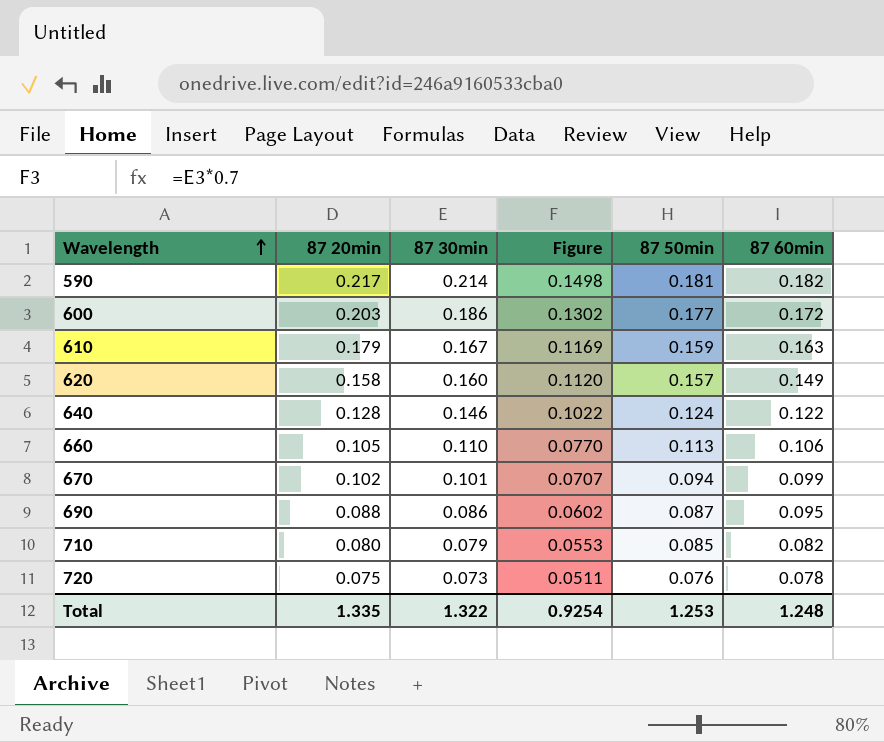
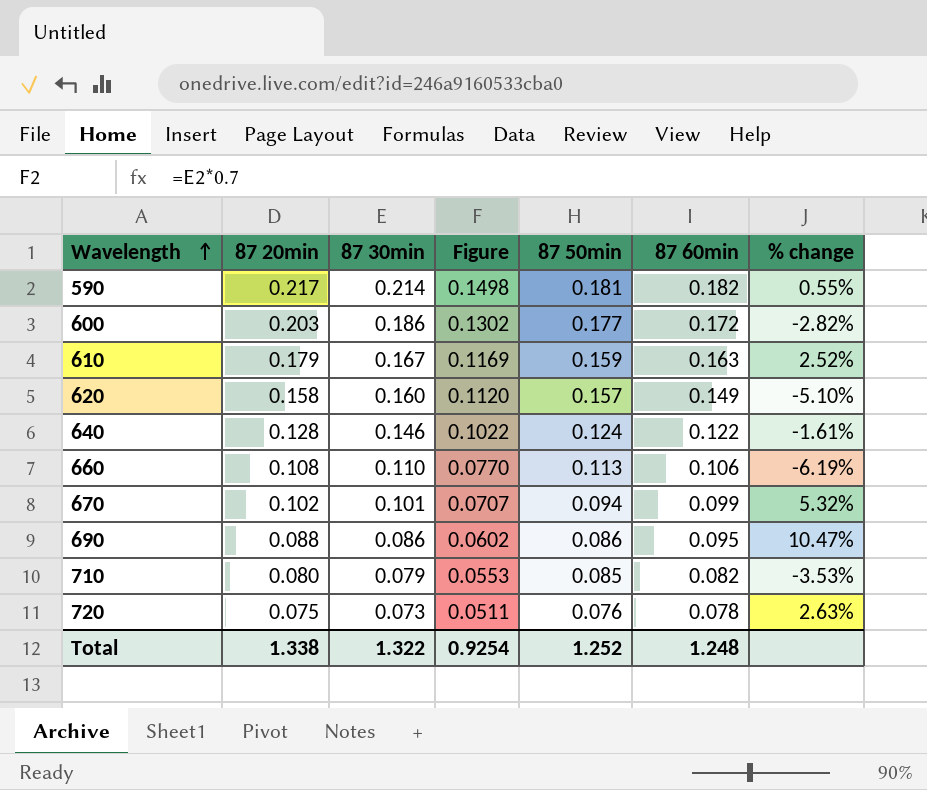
column % change | formula: none -> ([87 60min] - [87 50min]) / [87 50min]
660 | 87 20min: 0.105 -> 0.108
690 | 87 50min: 0.087 -> 0.086
Total | 87 20min: 1.335 -> 1.338
Total | 87 50min: 1.253 -> 1.252

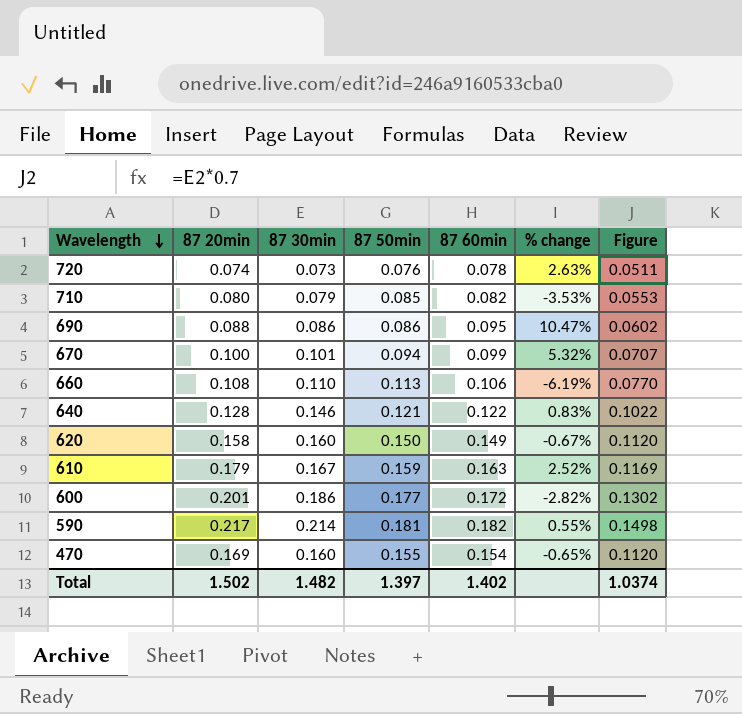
row order: Wavelength ascending -> Wavelength descending
column Figure | position: 4 -> 7
720 | 87 20min: 0.075 -> 0.074
670 | 87 20min: 0.102 -> 0.100
640 | 87 50min: 0.124 -> 0.121
640 | % change: -1.61% -> 0.83%
620 | 87 50min: 0.157 -> 0.150
620 | % change: -5.10% -> -0.67%
600 | 87 20min: 0.203 -> 0.201
row 470: none -> 0.169 | 0.160 | 0.155 | 0.154 | -0.65% | 0.1120
Total | 87 20min: 1.338 -> 1.502
Total | 87 30min: 1.322 -> 1.482
Total | 87 50min: 1.252 -> 1.397
Total | 87 60min: 1.248 -> 1.402
Total | Figure: 0.9254 -> 1.0374

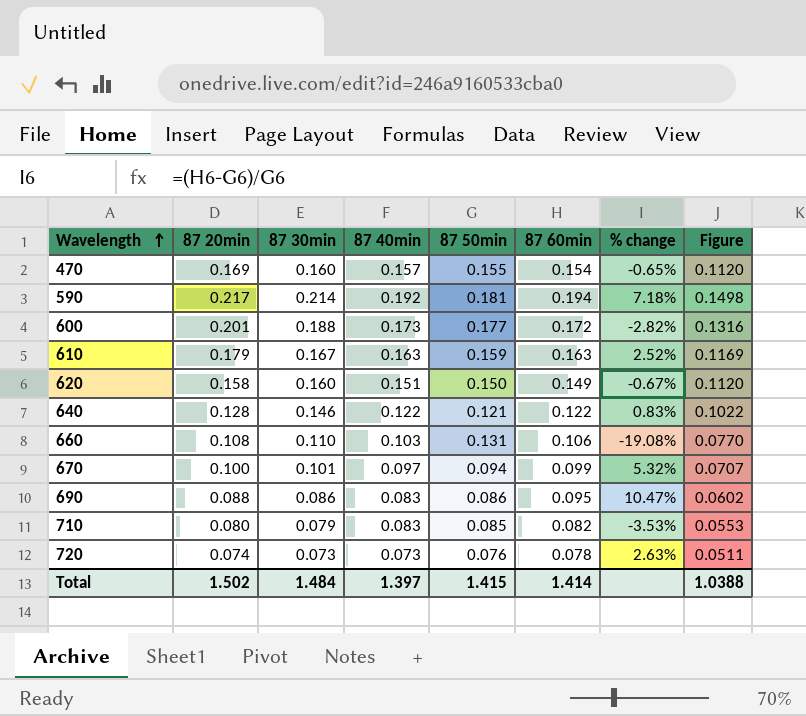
row order: Wavelength descending -> Wavelength ascending
column 87 40min | position: none -> 4
590 | 87 60min: 0.182 -> 0.194
590 | % change: 0.55% -> 7.18%
600 | 87 30min: 0.186 -> 0.188
600 | Figure: 0.1302 -> 0.1316
660 | 87 50min: 0.113 -> 0.131
660 | % change: -6.19% -> -19.08%
Total | 87 30min: 1.482 -> 1.484
Total | 87 50min: 1.397 -> 1.415
Total | 87 60min: 1.402 -> 1.414
Total | Figure: 1.0374 -> 1.0388

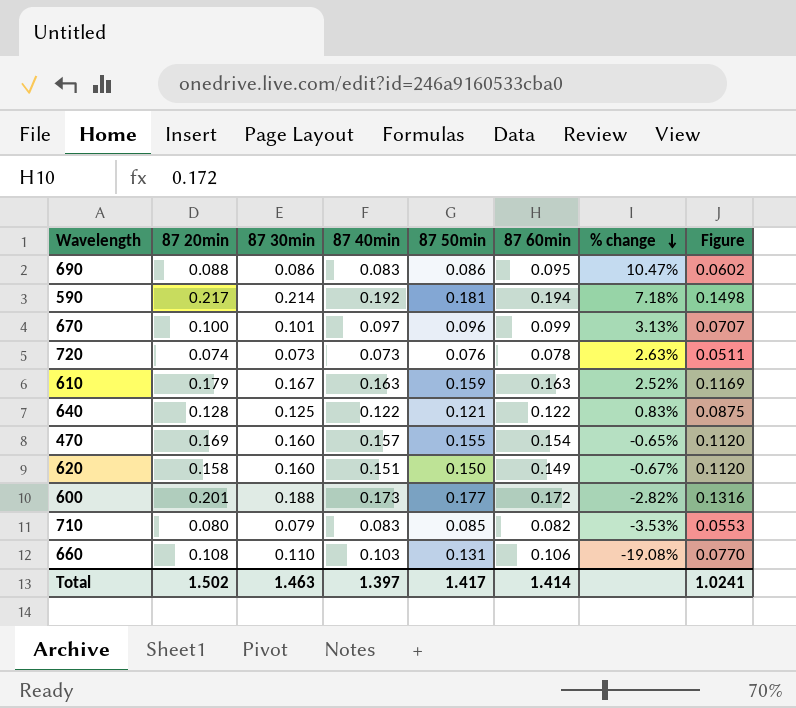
row order: Wavelength ascending -> % change descending
670 | 87 50min: 0.094 -> 0.096
670 | % change: 5.32% -> 3.13%
640 | 87 30min: 0.146 -> 0.125
640 | Figure: 0.1022 -> 0.0875
Total | 87 30min: 1.484 -> 1.463
Total | 87 50min: 1.415 -> 1.417
Total | Figure: 1.0388 -> 1.0241

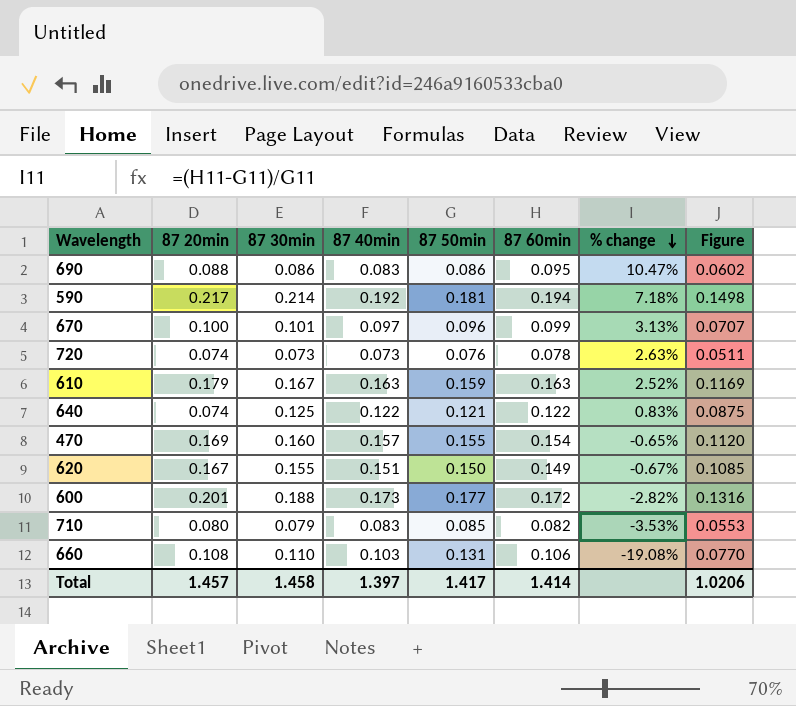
640 | 87 20min: 0.128 -> 0.074
620 | 87 20min: 0.158 -> 0.167
620 | 87 30min: 0.160 -> 0.155
620 | Figure: 0.1120 -> 0.1085
Total | 87 20min: 1.502 -> 1.457
Total | 87 30min: 1.463 -> 1.458
Total | Figure: 1.0241 -> 1.0206

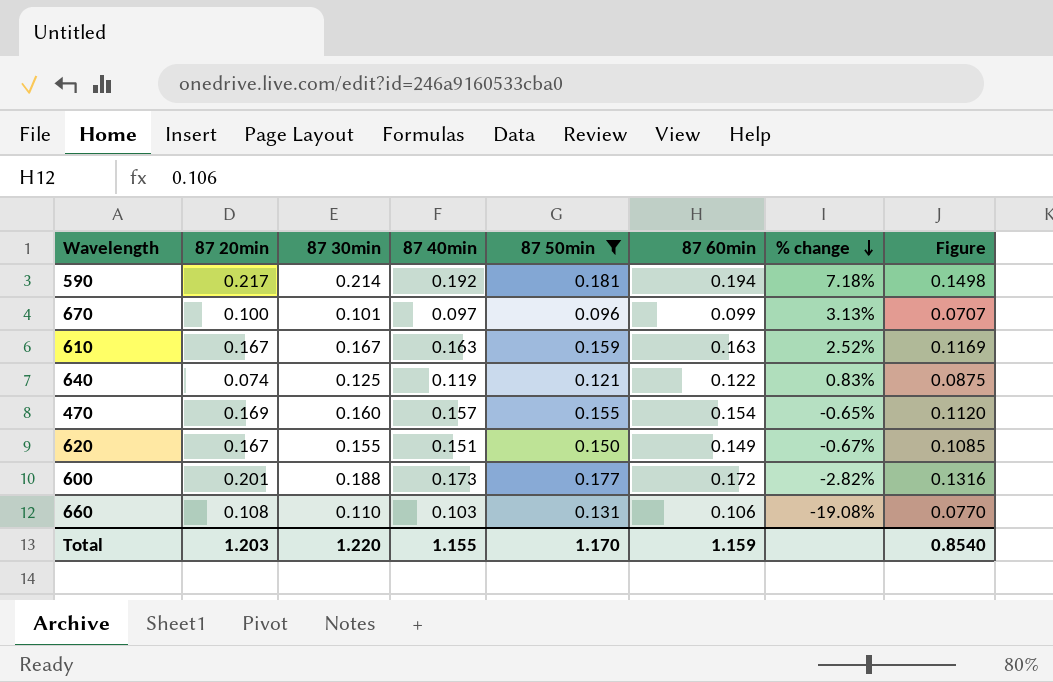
filter: none -> 87 50min >= 0.096
610 | 87 20min: 0.179 -> 0.167
640 | 87 40min: 0.122 -> 0.119
Total | 87 20min: 1.457 -> 1.203
Total | 87 30min: 1.458 -> 1.220
Total | 87 40min: 1.397 -> 1.155
Total | 87 50min: 1.417 -> 1.170
Total | 87 60min: 1.414 -> 1.159
Total | Figure: 1.0206 -> 0.8540

